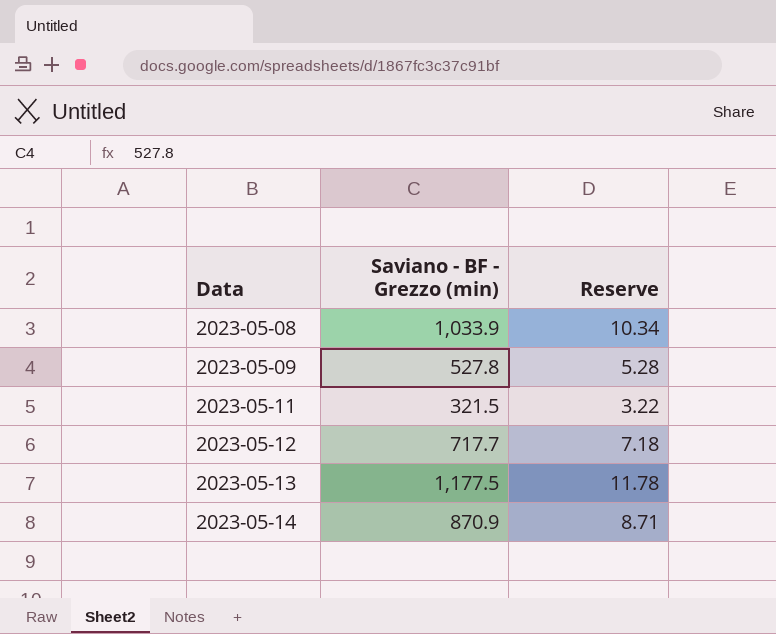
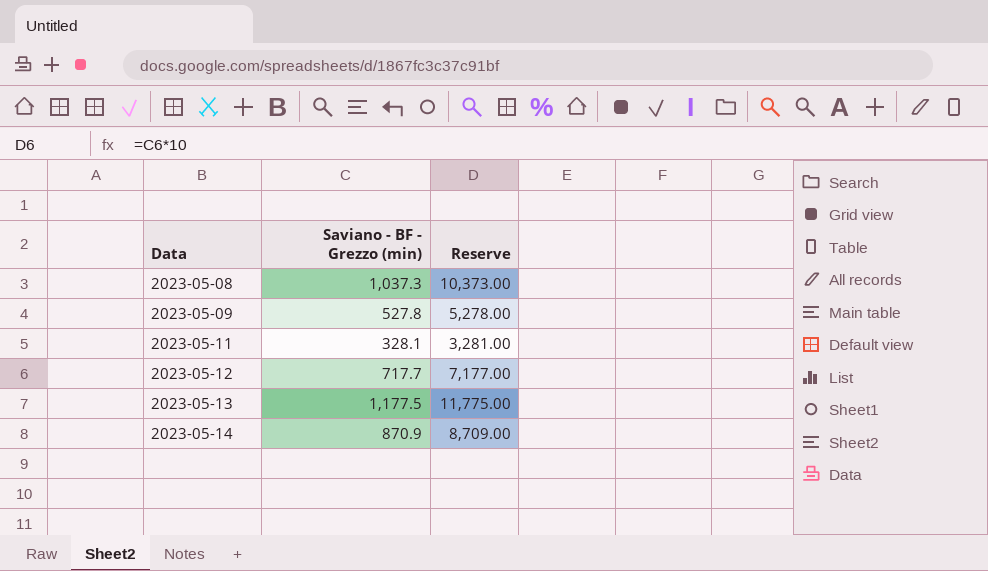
column Reserve | formula: [Saviano - BF - Grezzo (min)] * 0.01 -> [Saviano - BF - Grezzo (min)] * 10
2023-05-08 | Saviano - BF - Grezzo (min): 1,033.9 -> 1,037.3
2023-05-11 | Saviano - BF - Grezzo (min): 321.5 -> 328.1

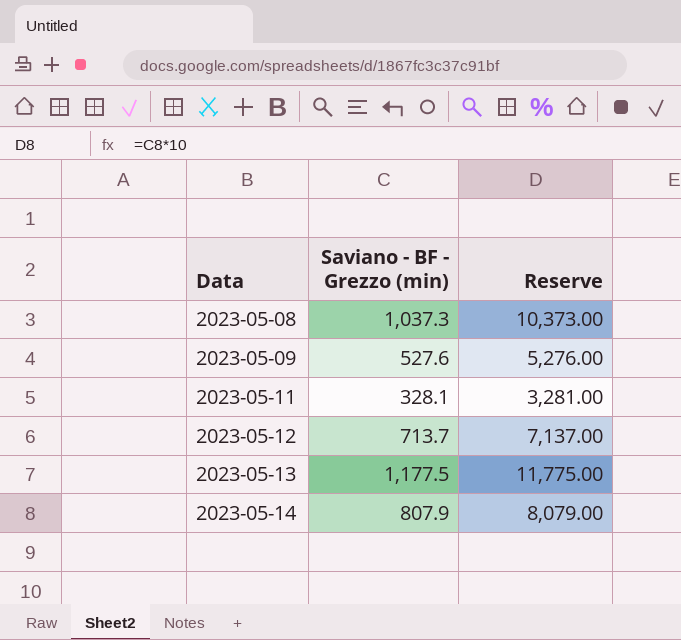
2023-05-09 | Saviano - BF - Grezzo (min): 527.8 -> 527.6
2023-05-09 | Reserve: 5,278.00 -> 5,276.00
2023-05-12 | Saviano - BF - Grezzo (min): 717.7 -> 713.7
2023-05-12 | Reserve: 7,177.00 -> 7,137.00
2023-05-14 | Saviano - BF - Grezzo (min): 870.9 -> 807.9
2023-05-14 | Reserve: 8,709.00 -> 8,079.00

